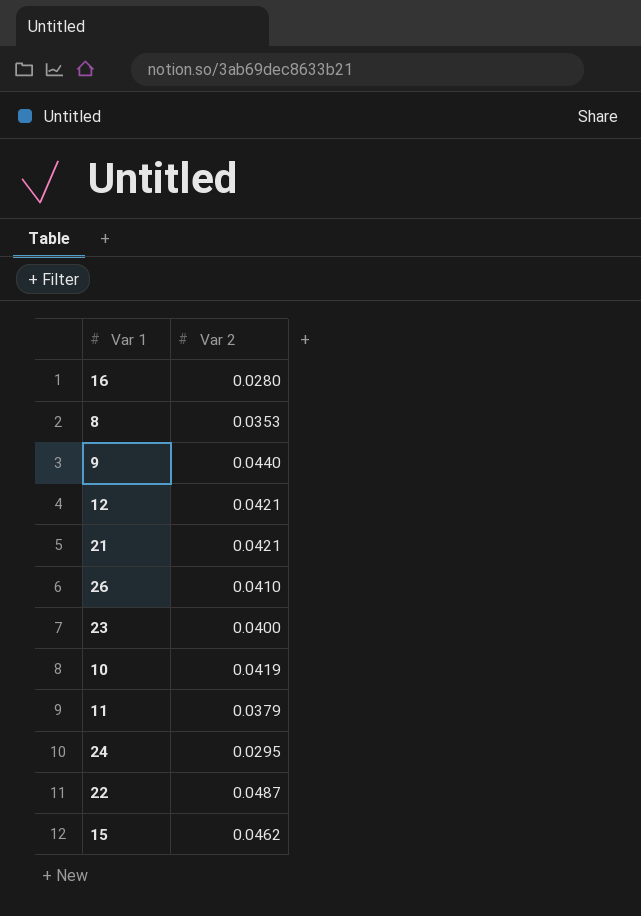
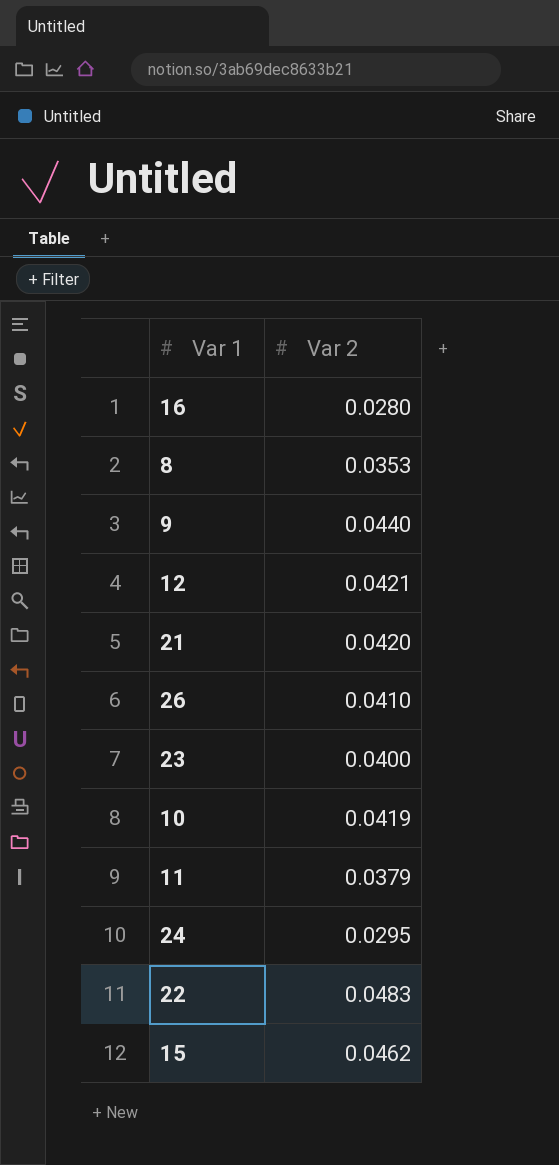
21 | Var 2: 0.0421 -> 0.0420
22 | Var 2: 0.0487 -> 0.0483

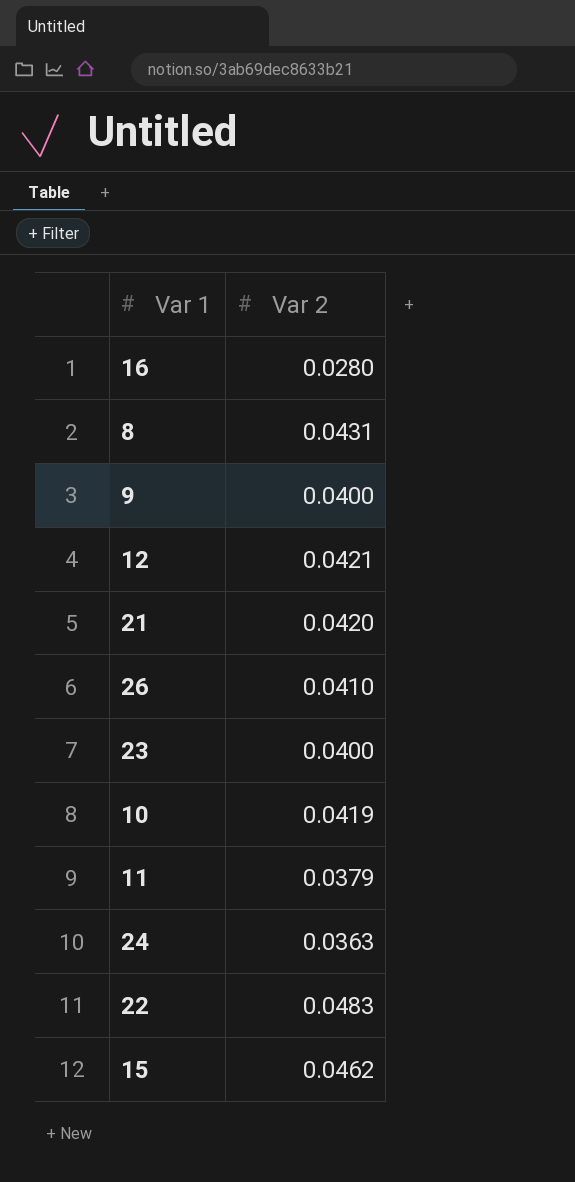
8 | Var 2: 0.0353 -> 0.0431
9 | Var 2: 0.0440 -> 0.0400
24 | Var 2: 0.0295 -> 0.0363

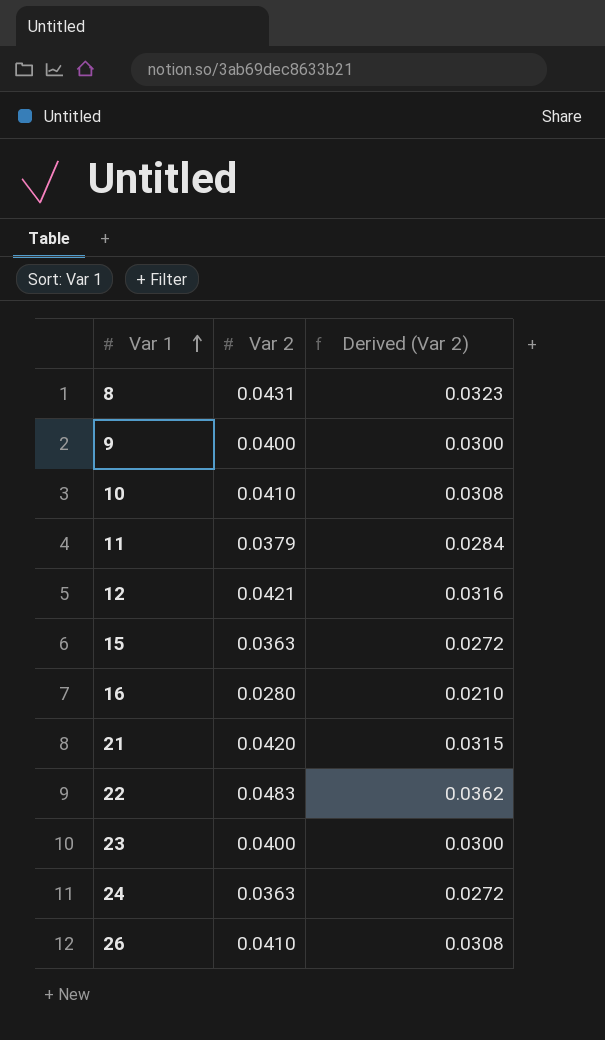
row order: none -> Var 1 ascending
column Derived (Var 2) | formula: none -> [Var 2] * 0.75
10 | Var 2: 0.0419 -> 0.0410
15 | Var 2: 0.0462 -> 0.0363

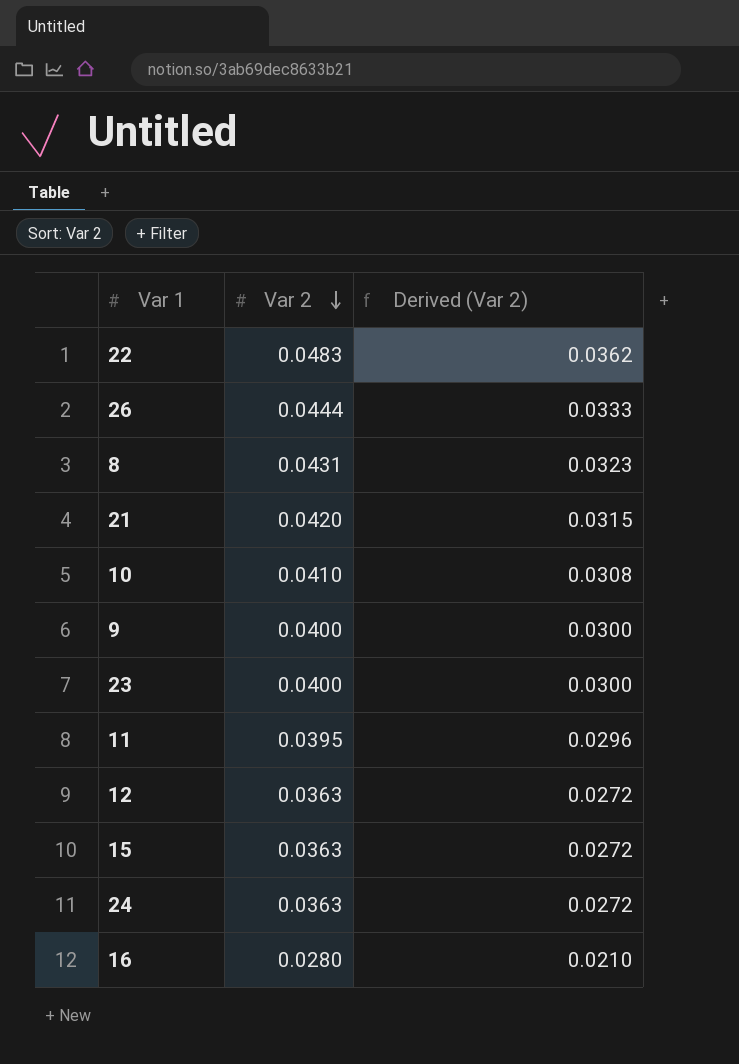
row order: Var 1 ascending -> Var 2 descending
26 | Var 2: 0.0410 -> 0.0444
26 | Derived (Var 2): 0.0308 -> 0.0333
11 | Var 2: 0.0379 -> 0.0395
11 | Derived (Var 2): 0.0284 -> 0.0296
12 | Var 2: 0.0421 -> 0.0363
12 | Derived (Var 2): 0.0316 -> 0.0272

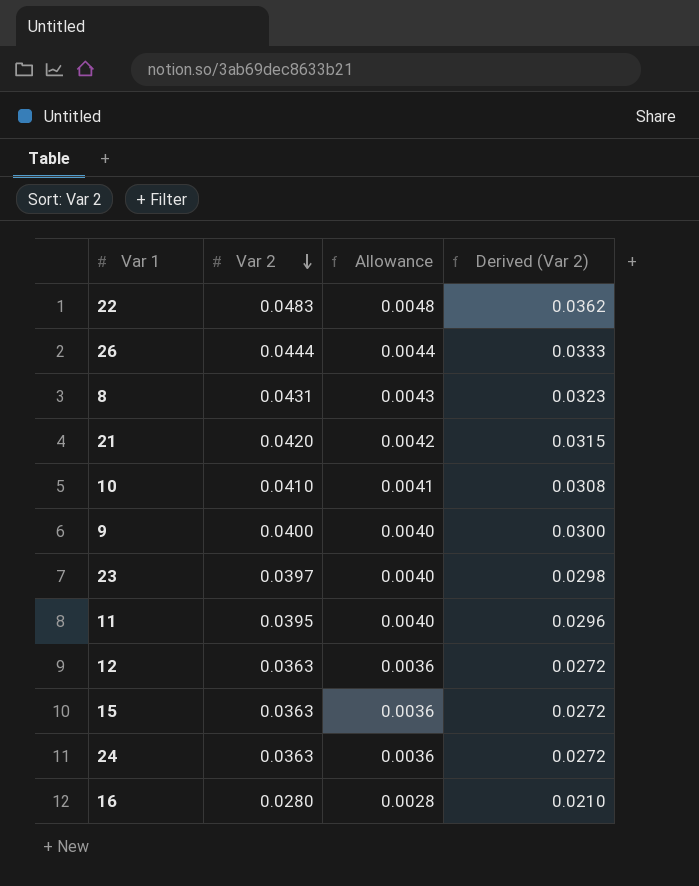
column Allowance | formula: none -> [Var 2] * 0.1
23 | Var 2: 0.0400 -> 0.0397
23 | Derived (Var 2): 0.0300 -> 0.0298

